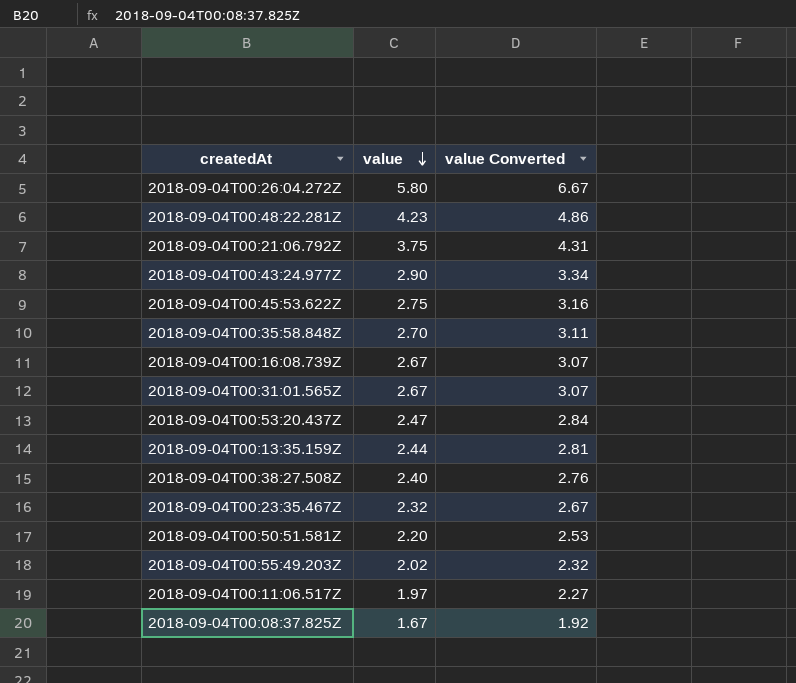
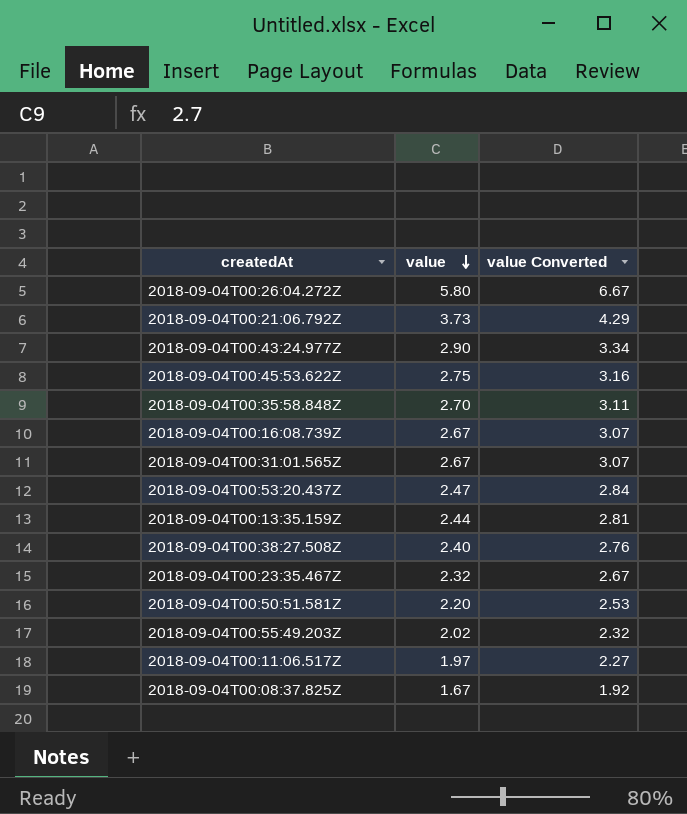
row 2018-09-04T00:48:22.281Z: 4.23 | 4.86 -> none
2018-09-04T00:21:06.792Z | value: 3.75 -> 3.73
2018-09-04T00:21:06.792Z | value Converted: 4.31 -> 4.29

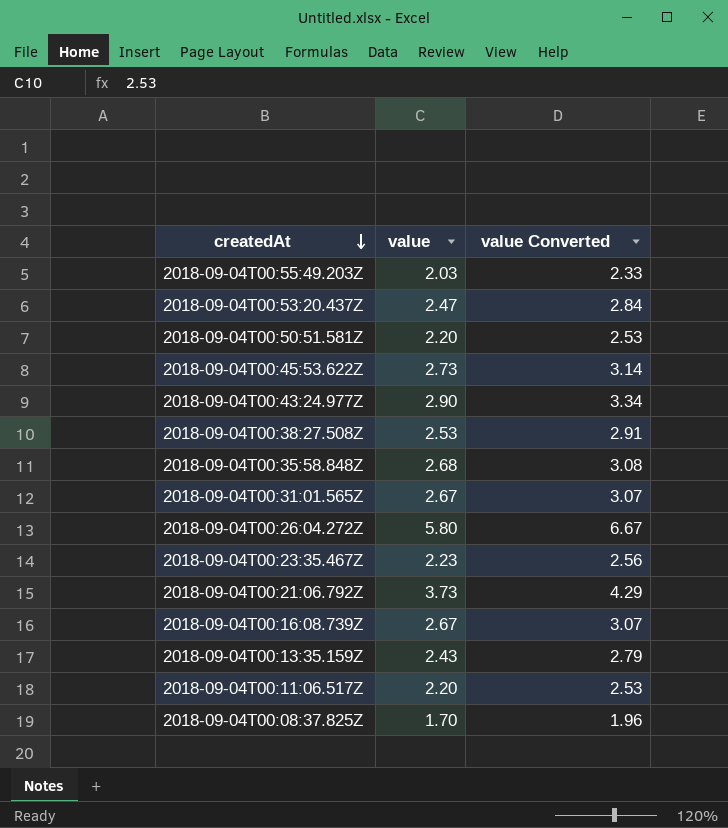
row order: value descending -> createdAt descending
2018-09-04T00:55:49.203Z | value: 2.02 -> 2.03
2018-09-04T00:55:49.203Z | value Converted: 2.32 -> 2.33
2018-09-04T00:45:53.622Z | value: 2.75 -> 2.73
2018-09-04T00:45:53.622Z | value Converted: 3.16 -> 3.14
2018-09-04T00:38:27.508Z | value: 2.40 -> 2.53
2018-09-04T00:38:27.508Z | value Converted: 2.76 -> 2.91
2018-09-04T00:35:58.848Z | value: 2.70 -> 2.68
2018-09-04T00:35:58.848Z | value Converted: 3.11 -> 3.08
2018-09-04T00:23:35.467Z | value: 2.32 -> 2.23
2018-09-04T00:23:35.467Z | value Converted: 2.67 -> 2.56
2018-09-04T00:13:35.159Z | value: 2.44 -> 2.43
2018-09-04T00:13:35.159Z | value Converted: 2.81 -> 2.79
2018-09-04T00:11:06.517Z | value: 1.97 -> 2.20
2018-09-04T00:11:06.517Z | value Converted: 2.27 -> 2.53
2018-09-04T00:08:37.825Z | value: 1.67 -> 1.70
2018-09-04T00:08:37.825Z | value Converted: 1.92 -> 1.96

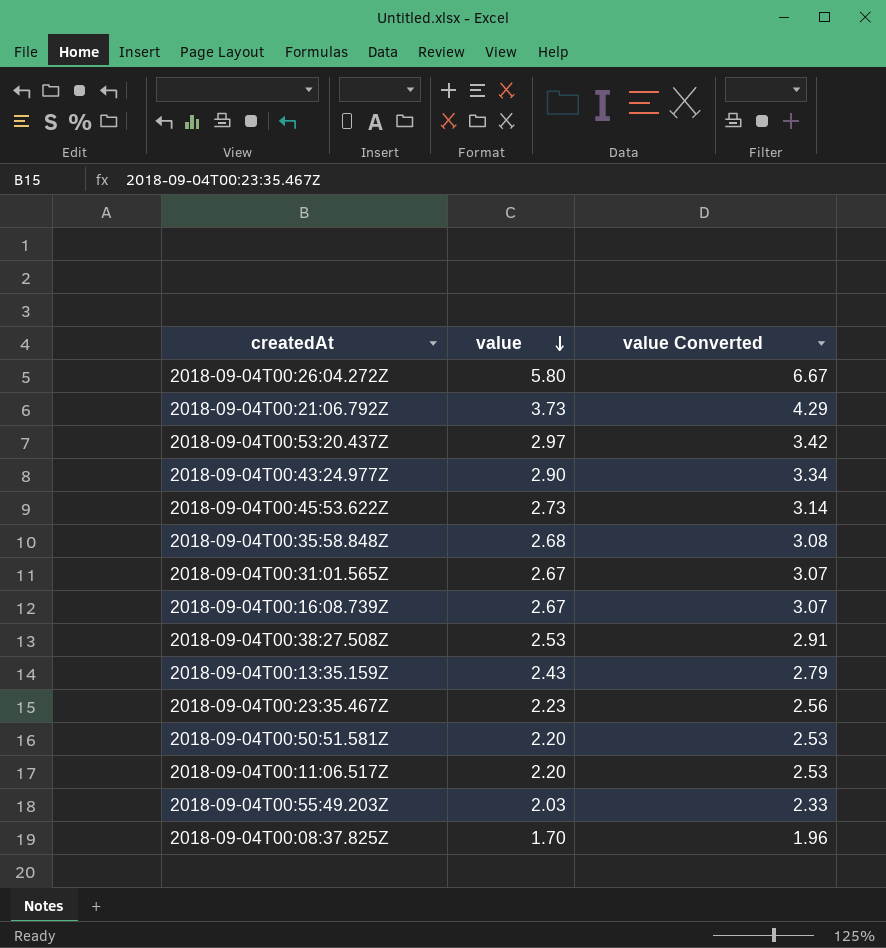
row order: createdAt descending -> value descending
2018-09-04T00:53:20.437Z | value: 2.47 -> 2.97
2018-09-04T00:53:20.437Z | value Converted: 2.84 -> 3.42

